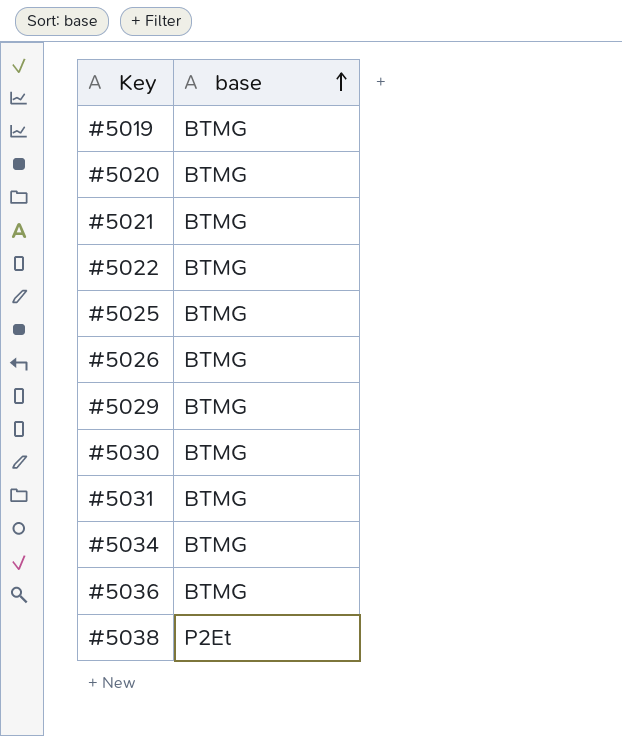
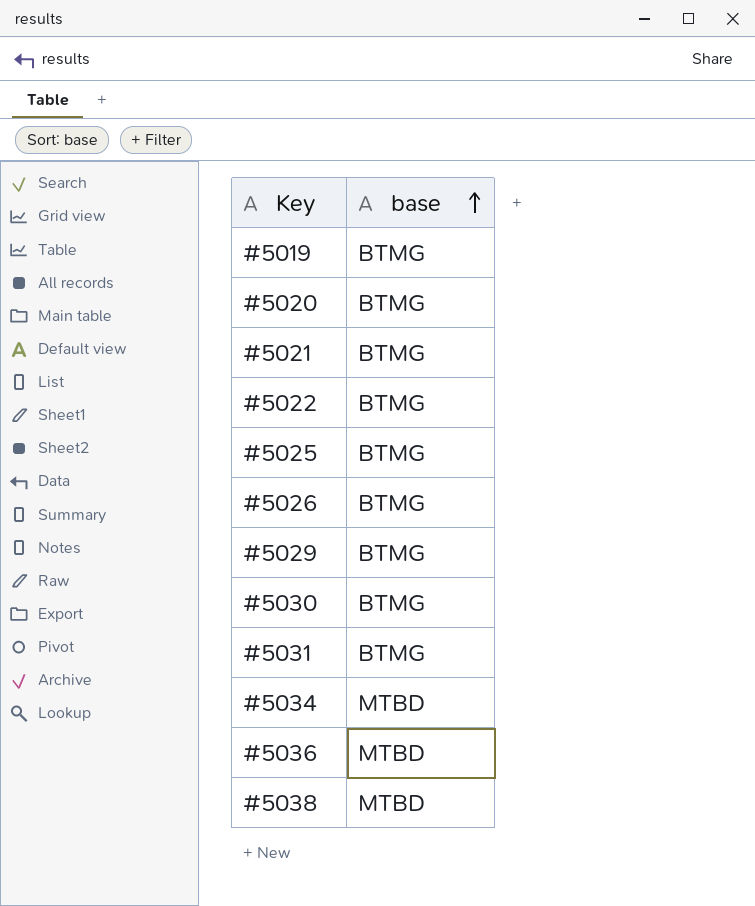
#5034 | base: BTMG -> MTBD
#5036 | base: BTMG -> MTBD
#5038 | base: P2Et -> MTBD

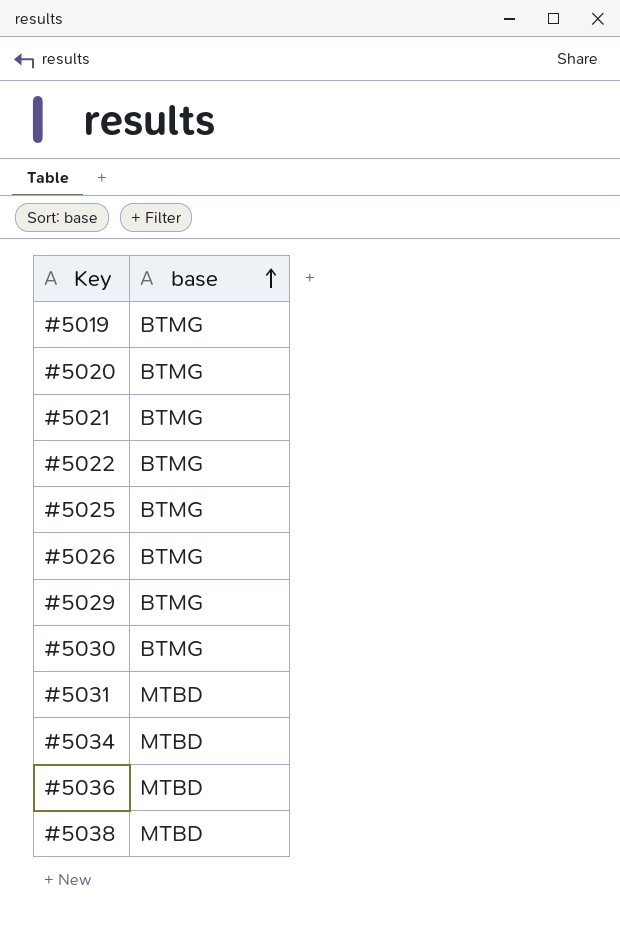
#5031 | base: BTMG -> MTBD

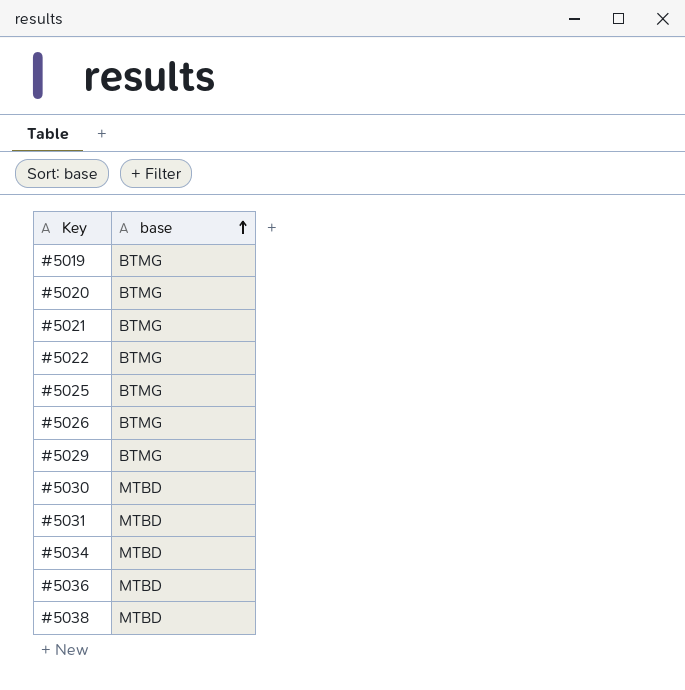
#5030 | base: BTMG -> MTBD

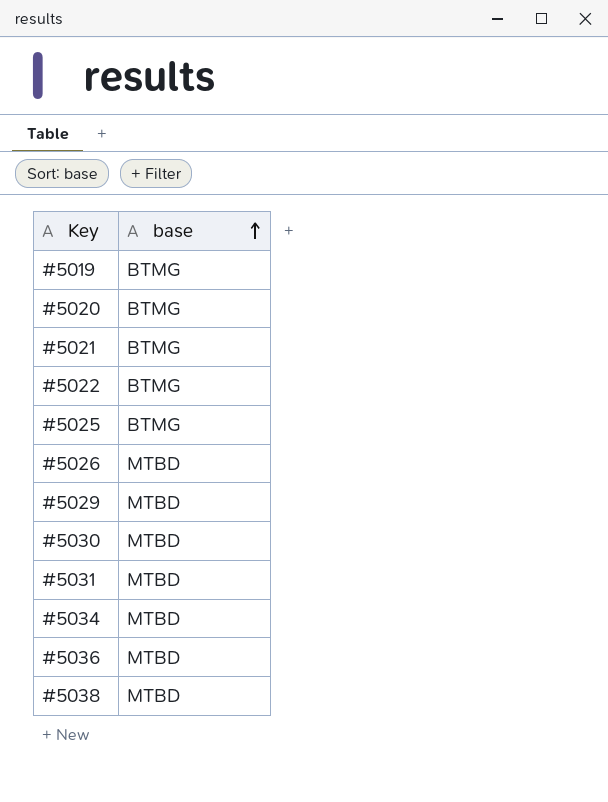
#5026 | base: BTMG -> MTBD
#5029 | base: BTMG -> MTBD

